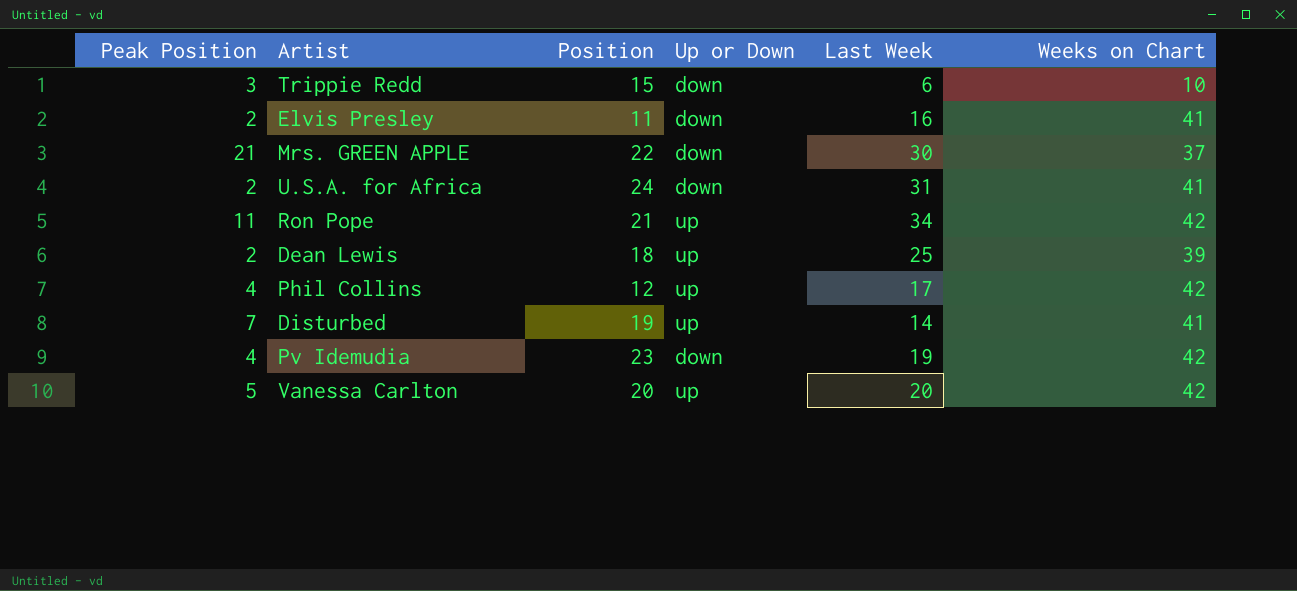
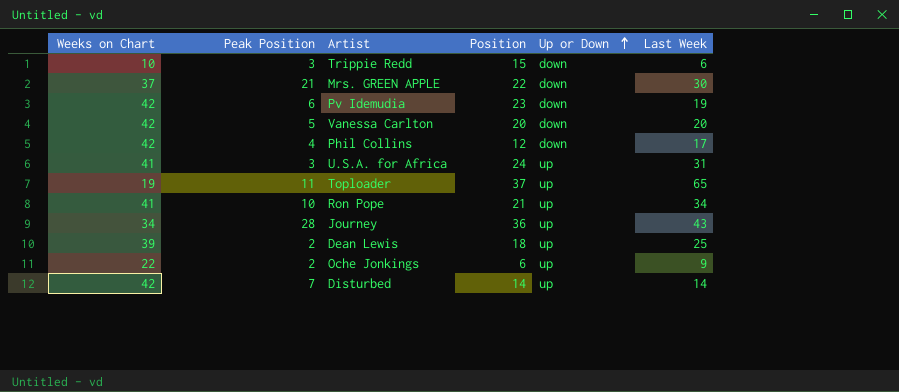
row order: none -> Up or Down ascending
column Weeks on Chart | position: 6 -> 1
row Elvis Presley: 2 | 11 | down | 16 | 41 -> none
Pv Idemudia | Peak Position: 4 -> 6
Vanessa Carlton | Up or Down: up -> down
Phil Collins | Up or Down: up -> down
U.S.A. for Africa | Peak Position: 2 -> 3
U.S.A. for Africa | Up or Down: down -> up
row Toploader: none -> 19 | 11 | 37 | up | 65
Ron Pope | Weeks on Chart: 42 -> 41
Ron Pope | Peak Position: 11 -> 10
row Journey: none -> 34 | 28 | 36 | up | 43
row Oche Jonkings: none -> 22 | 2 | 6 | up | 9
Disturbed | Weeks on Chart: 41 -> 42
Disturbed | Position: 19 -> 14

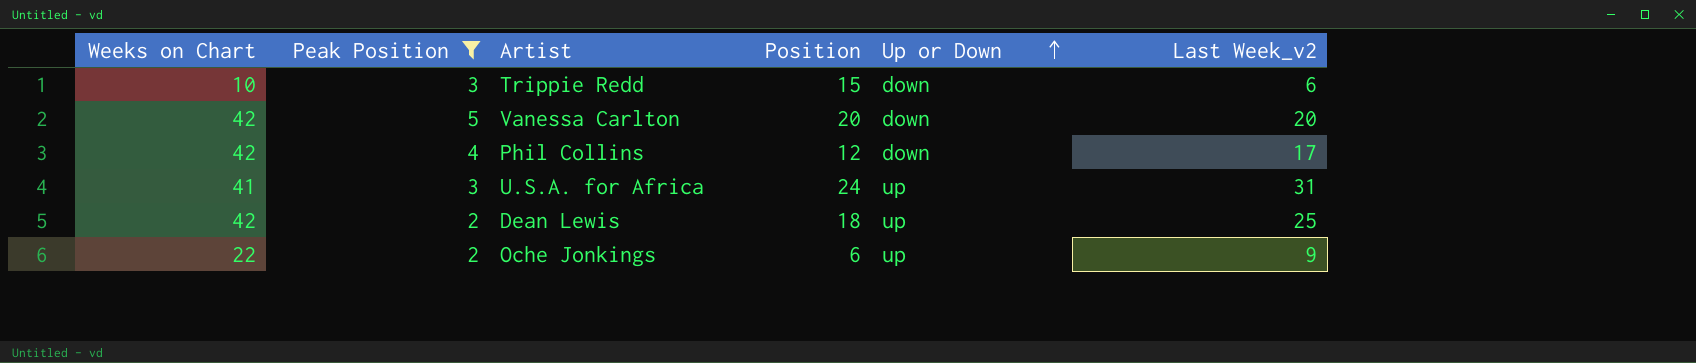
filter: none -> Peak Position <= 5
column name: Last Week -> Last Week_v2
Dean Lewis | Weeks on Chart: 39 -> 42

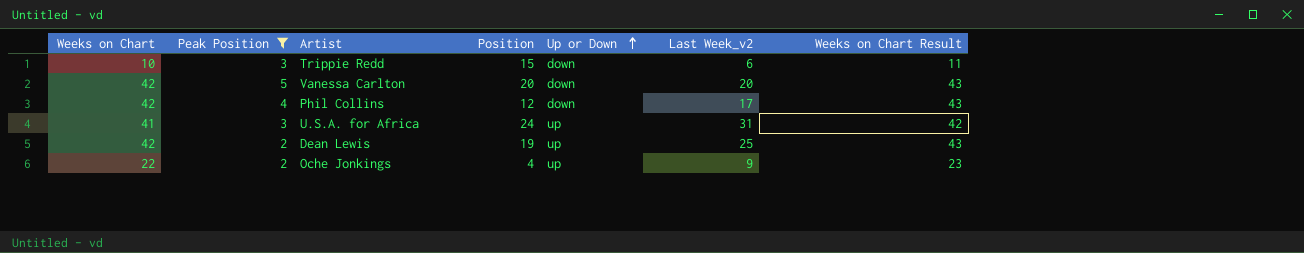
column Weeks on Chart Result | formula: none -> [Weeks on Chart] + 1
Dean Lewis | Position: 18 -> 19
Oche Jonkings | Position: 6 -> 4

